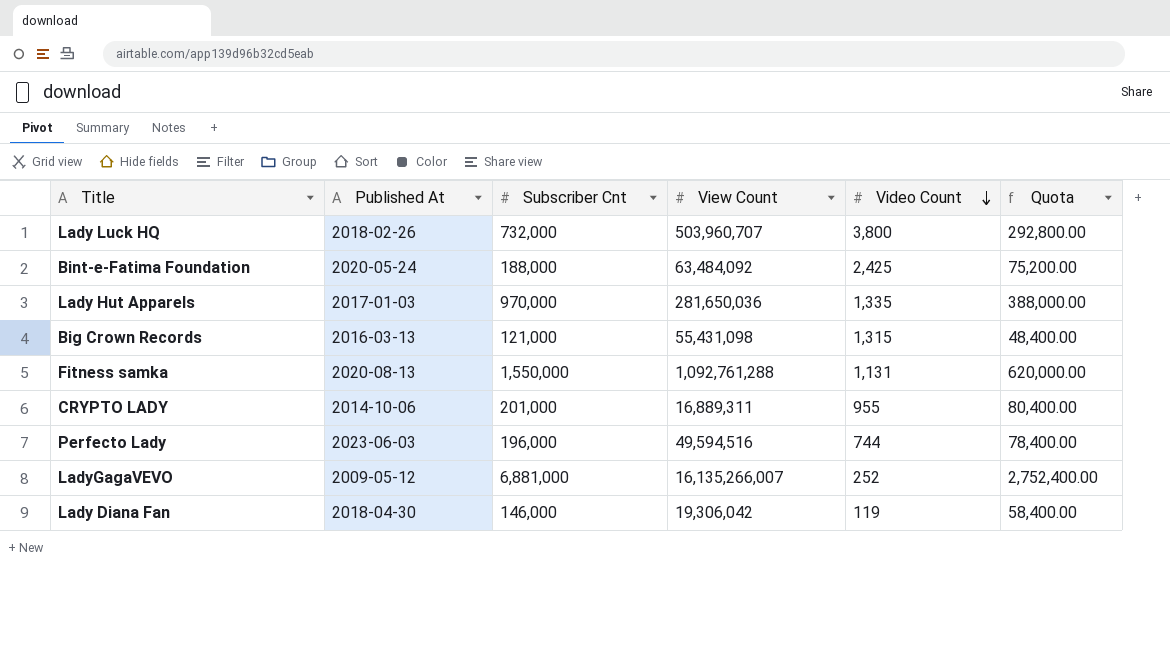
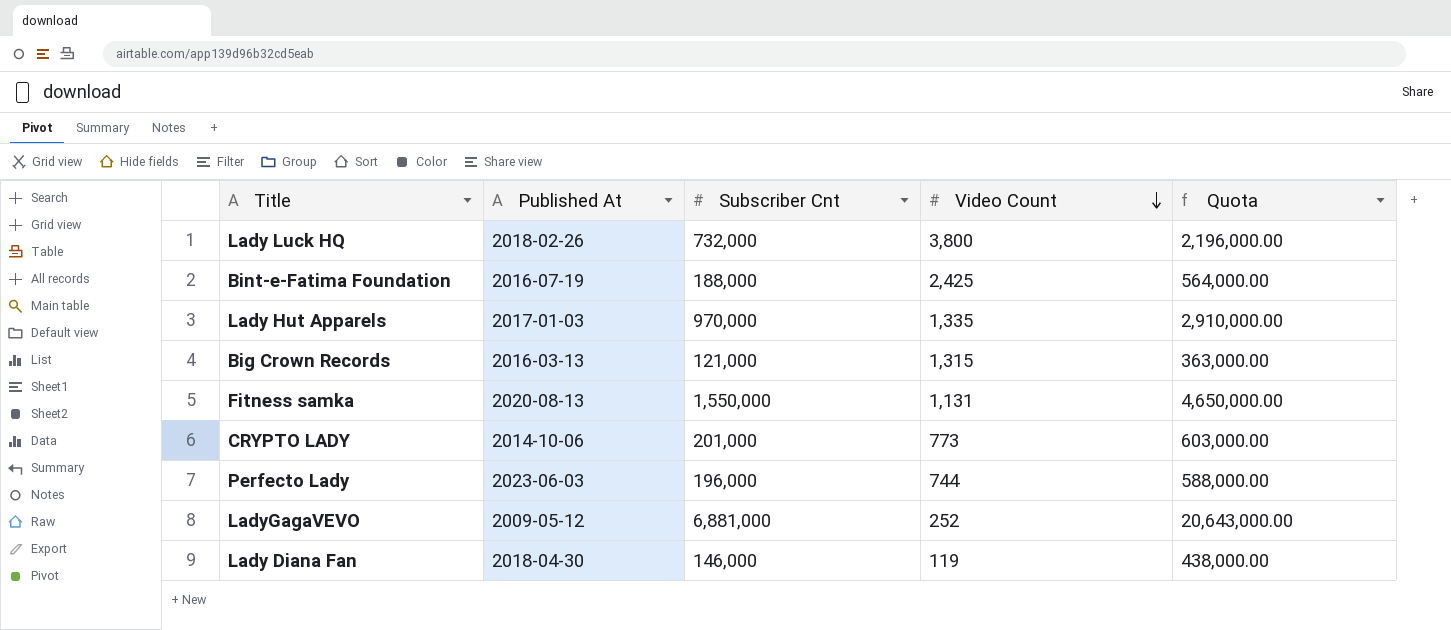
column View Count | position: 4 -> none
column Quota | formula: [Subscriber Cnt] * 0.4 -> [Subscriber Cnt] * 3
Bint-e-Fatima Foundation | Published At: 2020-05-24 -> 2016-07-19
CRYPTO LADY | Video Count: 955 -> 773

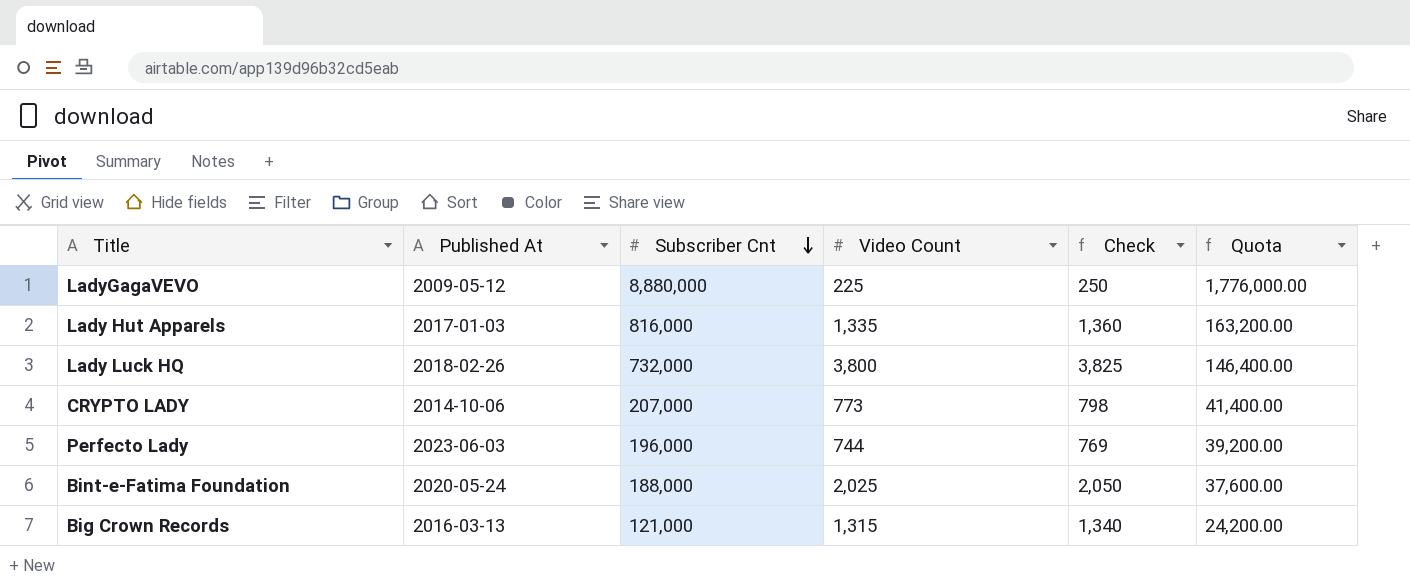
row order: Video Count descending -> Subscriber Cnt descending
column Check | formula: none -> [Video Count] + 25
column Quota | formula: [Subscriber Cnt] * 3 -> [Subscriber Cnt] * 0.2
row Fitness samka: 2020-08-13 | 1,550,000 | 1,131 | 4,650,000.00 -> none
row Lady Diana Fan: 2018-04-30 | 146,000 | 119 | 438,000.00 -> none
LadyGagaVEVO | Subscriber Cnt: 6,881,000 -> 8,880,000
LadyGagaVEVO | Video Count: 252 -> 225
Lady Hut Apparels | Subscriber Cnt: 970,000 -> 816,000
CRYPTO LADY | Subscriber Cnt: 201,000 -> 207,000
Bint-e-Fatima Foundation | Published At: 2016-07-19 -> 2020-05-24
Bint-e-Fatima Foundation | Video Count: 2,425 -> 2,025

